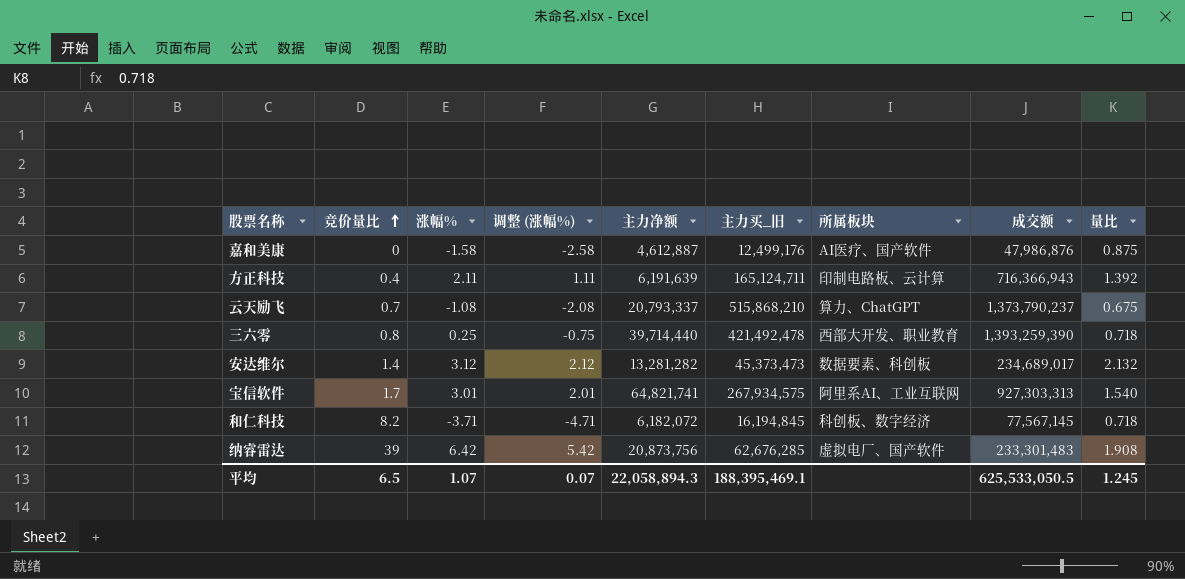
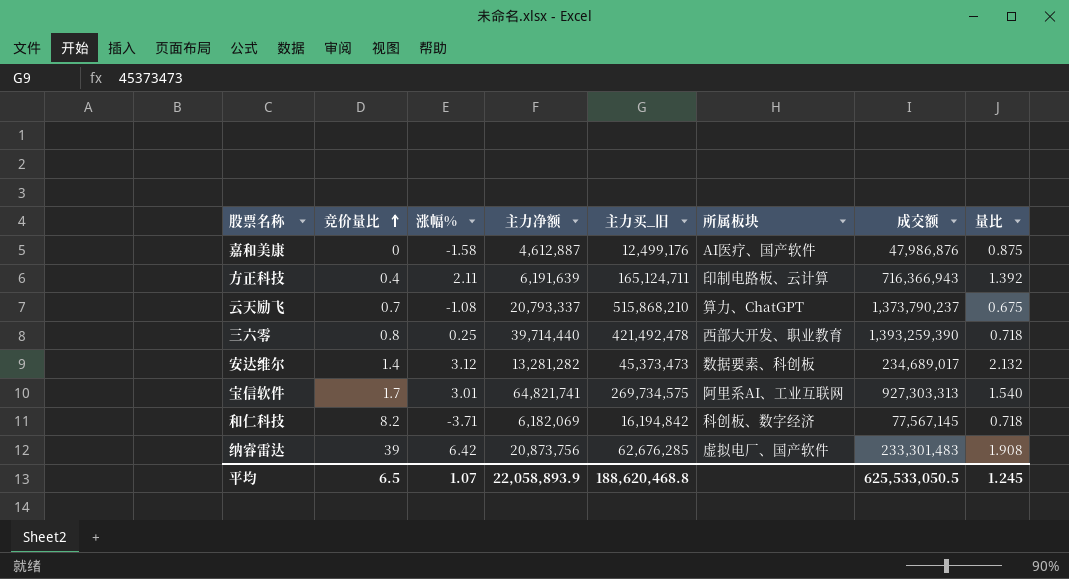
column 调整 (涨幅%) | formula: [涨幅%] - 1 -> none
宝信软件 | 主力买_旧: 267,934,575 -> 269,734,575
和仁科技 | 主力净额: 6,182,072 -> 6,182,069
和仁科技 | 主力买_旧: 16,194,845 -> 16,194,842
平均 | 主力净额: 22,058,894.3 -> 22,058,893.9
平均 | 主力买_旧: 188,395,469.1 -> 188,620,468.8

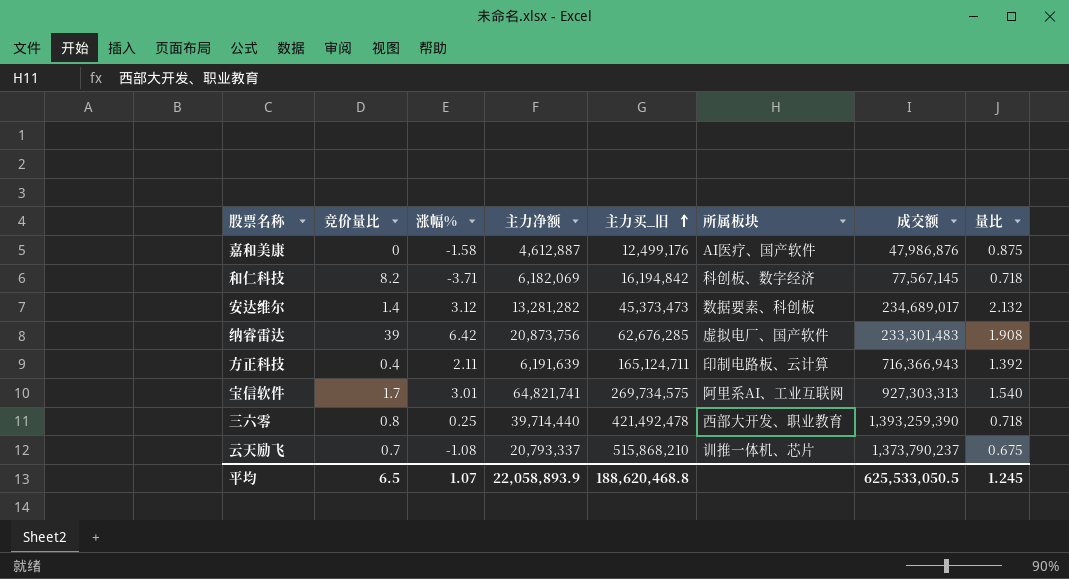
row order: 竞价量比 ascending -> 主力买_旧 ascending
云天励飞 | 所属板块: 算力、ChatGPT -> 训推一体机、芯片

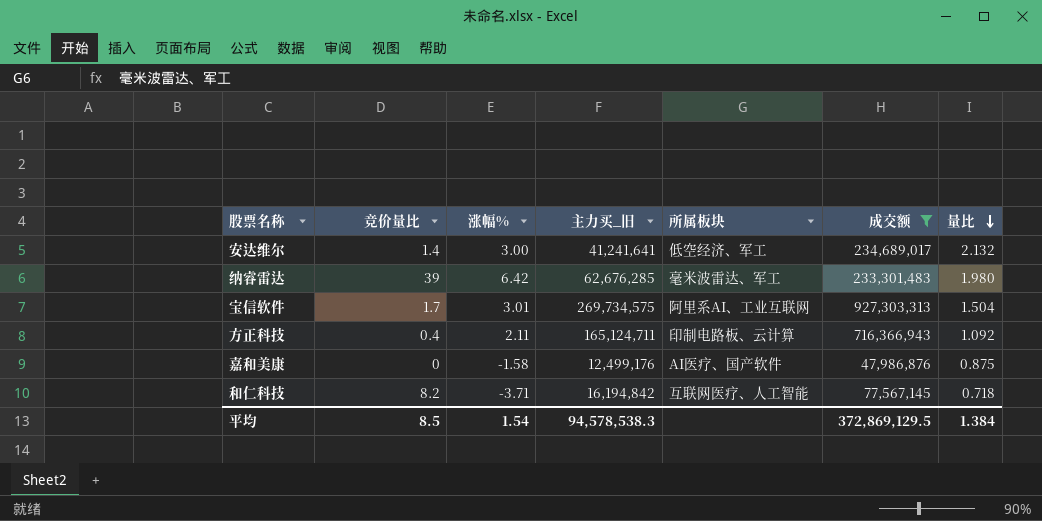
filter: none -> 成交额 <= 927,303,313
row order: 主力买_旧 ascending -> 量比 descending
column 主力净额 | position: 4 -> none
安达维尔 | 涨幅%: 3.12 -> 3.00
安达维尔 | 主力买_旧: 45,373,473 -> 41,241,641
安达维尔 | 所属板块: 数据要素、科创板 -> 低空经济、军工
纳睿雷达 | 所属板块: 虚拟电厂、国产软件 -> 毫米波雷达、军工
纳睿雷达 | 量比: 1.908 -> 1.980
宝信软件 | 量比: 1.540 -> 1.504
方正科技 | 量比: 1.392 -> 1.092
和仁科技 | 所属板块: 科创板、数字经济 -> 互联网医疗、人工智能
平均 | 竞价量比: 6.5 -> 8.5
平均 | 涨幅%: 1.07 -> 1.54
平均 | 主力买_旧: 188,620,468.8 -> 94,578,538.3
平均 | 成交额: 625,533,050.5 -> 372,869,129.5
平均 | 量比: 1.245 -> 1.384

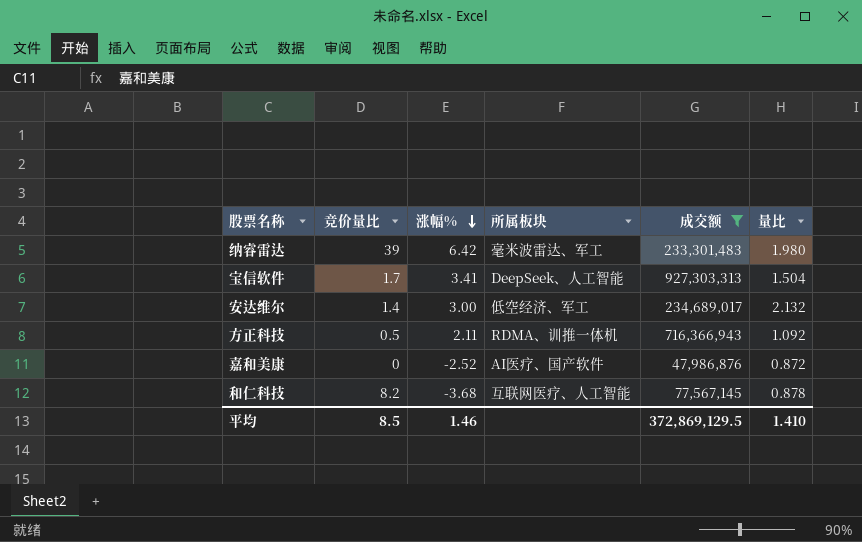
row order: 量比 descending -> 涨幅% descending
column 主力买_旧 | position: 4 -> none
宝信软件 | 涨幅%: 3.01 -> 3.41
宝信软件 | 所属板块: 阿里系AI、工业互联网 -> DeepSeek、人工智能
方正科技 | 竞价量比: 0.4 -> 0.5
方正科技 | 所属板块: 印制电路板、云计算 -> RDMA、训推一体机
嘉和美康 | 涨幅%: -1.58 -> -2.52
嘉和美康 | 量比: 0.875 -> 0.872
和仁科技 | 涨幅%: -3.71 -> -3.68
和仁科技 | 量比: 0.718 -> 0.878
平均 | 涨幅%: 1.54 -> 1.46
平均 | 量比: 1.384 -> 1.410

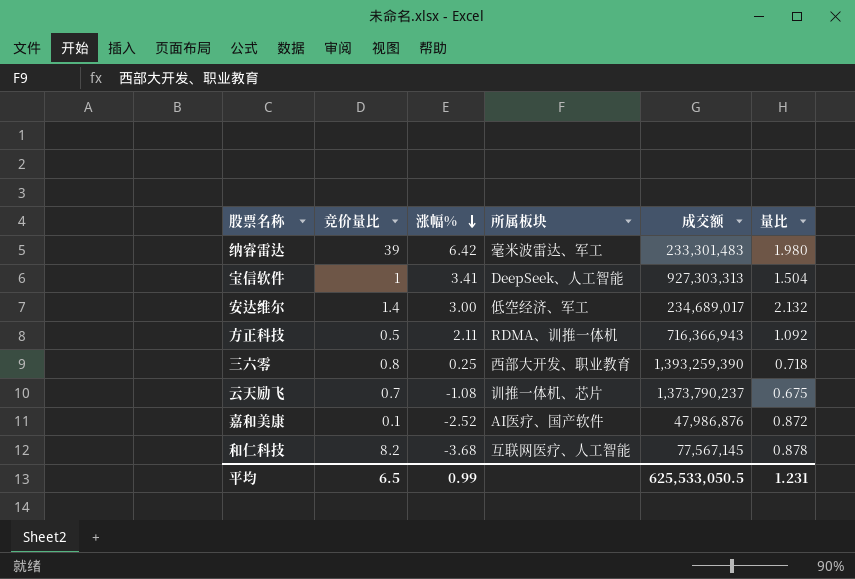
filter: 成交额 <= 927,303,313 -> none
宝信软件 | 竞价量比: 1.7 -> 1
嘉和美康 | 竞价量比: 0 -> 0.1
平均 | 竞价量比: 8.5 -> 6.5
平均 | 涨幅%: 1.46 -> 0.99
平均 | 成交额: 372,869,129.5 -> 625,533,050.5
平均 | 量比: 1.410 -> 1.231

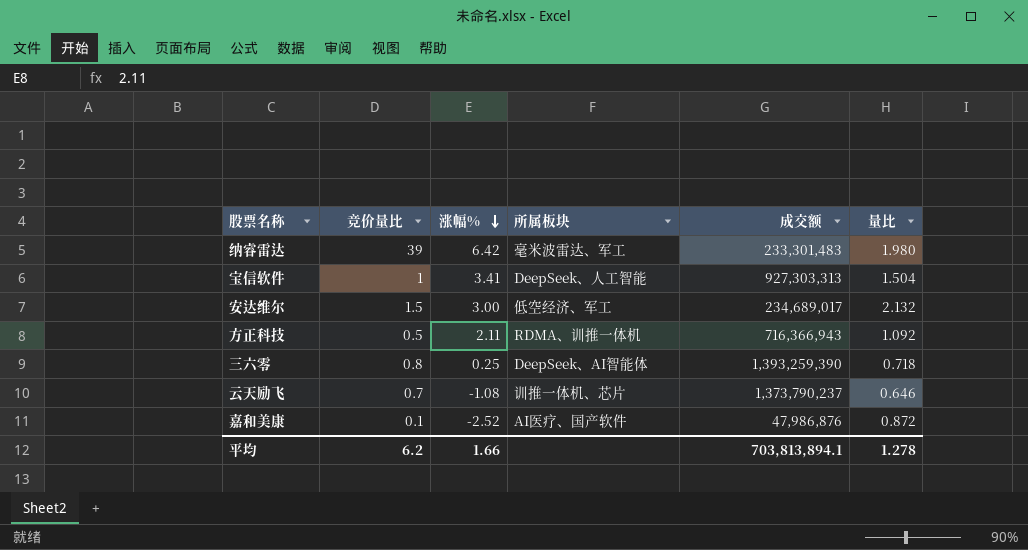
row 和仁科技: 8.2 | -3.68 | 互联网医疗、人工智能 | 77,567,145 | 0.878 -> none
安达维尔 | 竞价量比: 1.4 -> 1.5
三六零 | 所属板块: 西部大开发、职业教育 -> DeepSeek、AI智能体
云天励飞 | 量比: 0.675 -> 0.646
平均 | 竞价量比: 6.5 -> 6.2
平均 | 涨幅%: 0.99 -> 1.66
平均 | 成交额: 625,533,050.5 -> 703,813,894.1
平均 | 量比: 1.231 -> 1.278

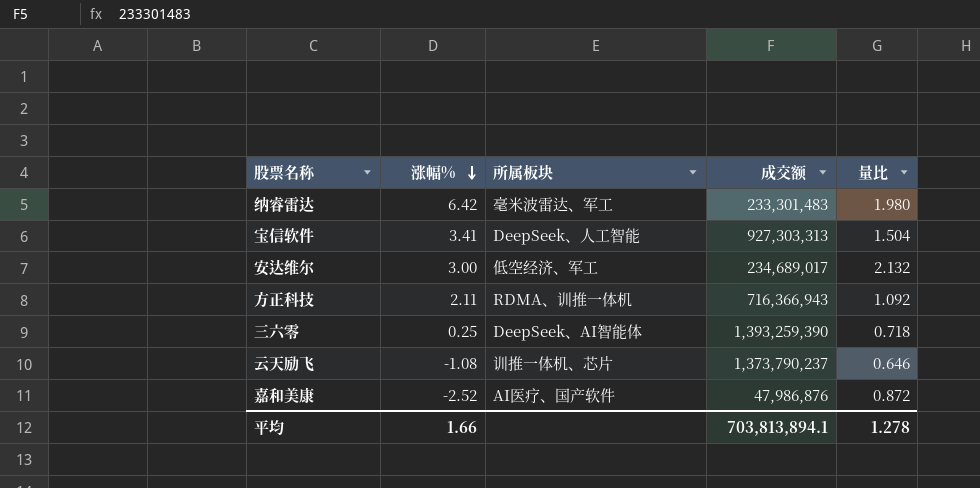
column 竞价量比 | position: 2 -> none

